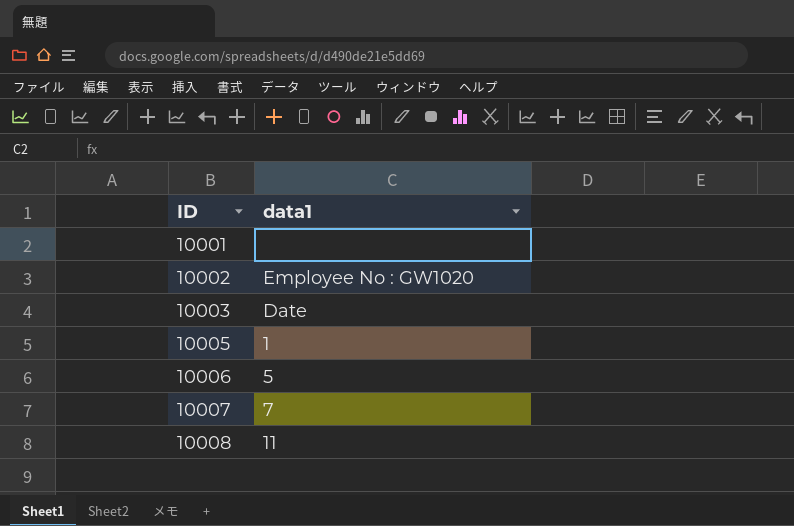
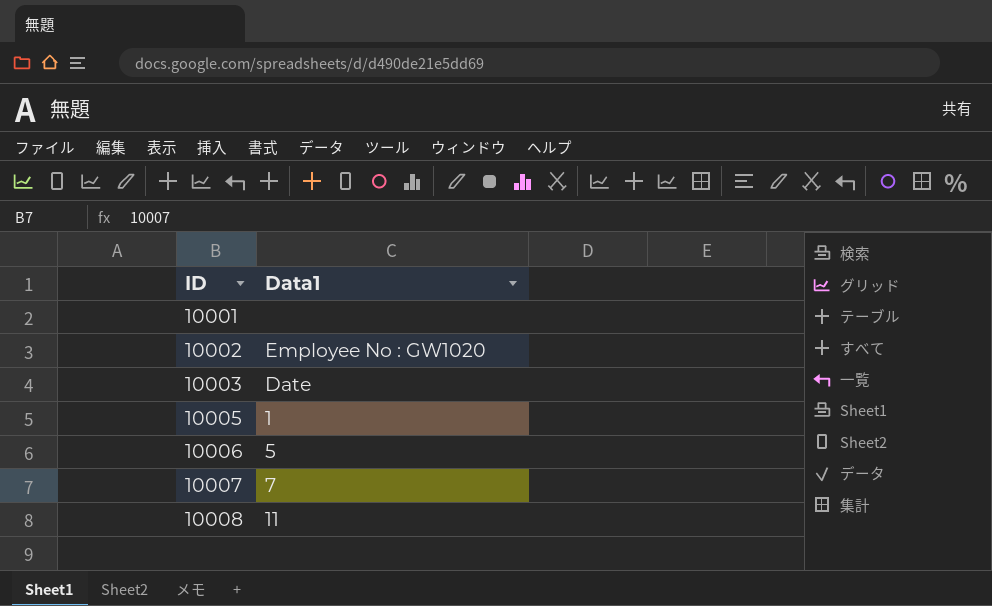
column name: data1 -> Data1

